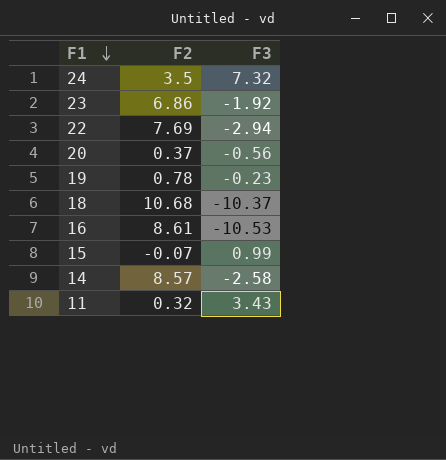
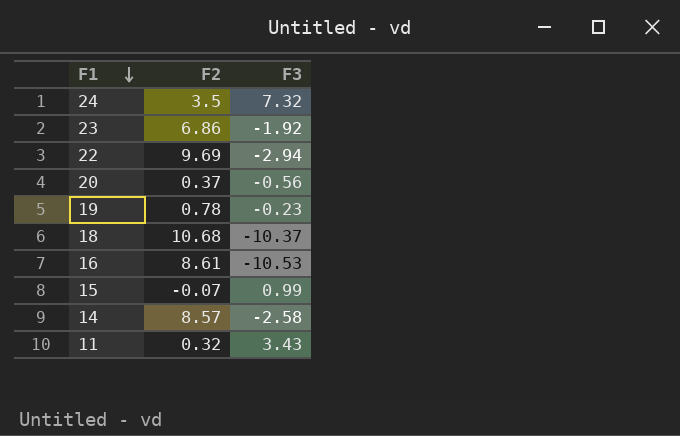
22 | F2: 7.69 -> 9.69

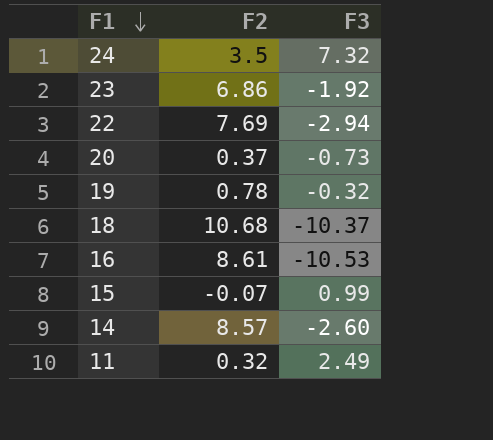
22 | F2: 9.69 -> 7.69
20 | F3: -0.56 -> -0.73
19 | F3: -0.23 -> -0.32
14 | F3: -2.58 -> -2.60
11 | F3: 3.43 -> 2.49

